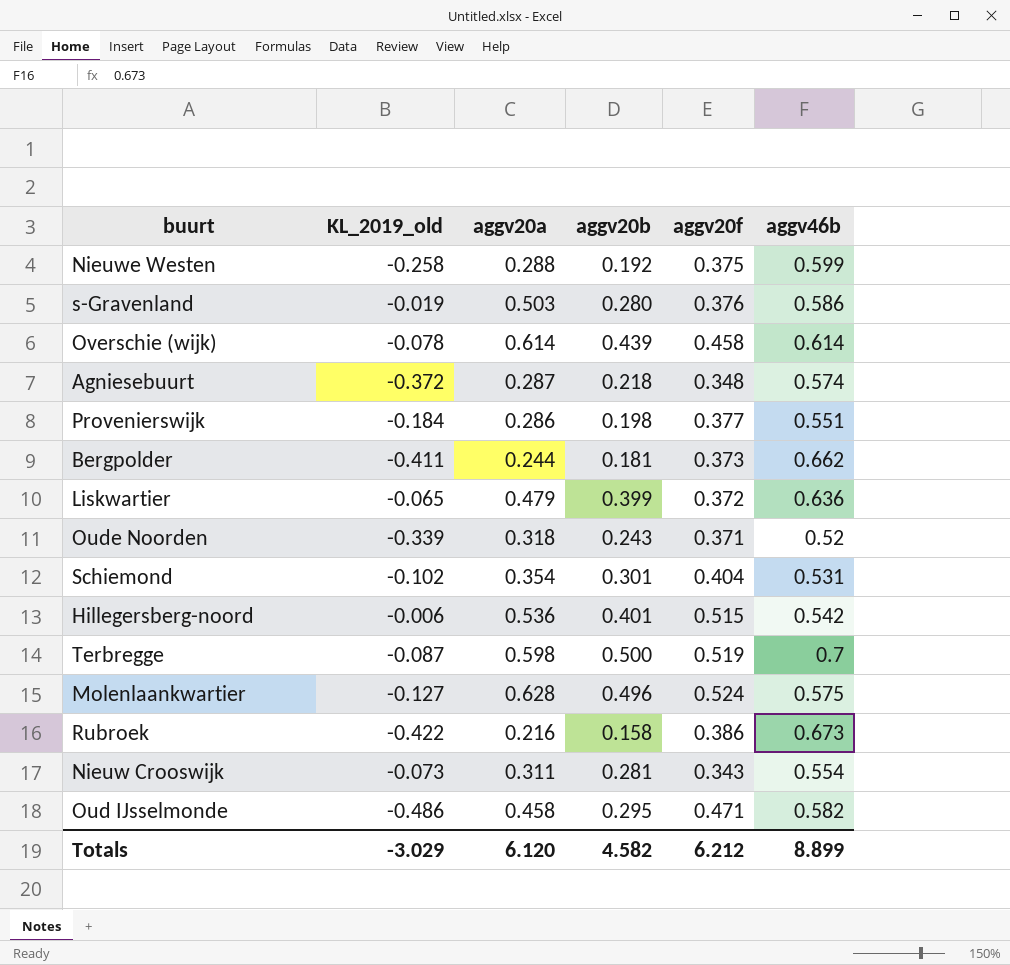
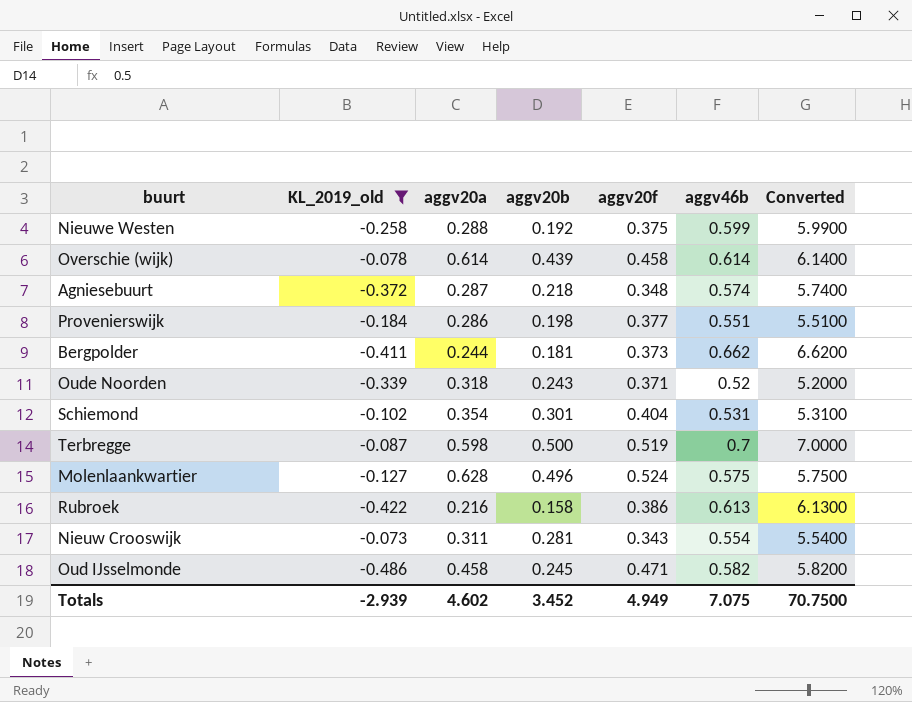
filter: none -> KL_2019_old <= -0.073
column Converted | formula: none -> [aggv46b] * 10
Rubroek | aggv46b: 0.673 -> 0.613
Oud IJsselmonde | aggv20b: 0.295 -> 0.245
Totals | KL_2019_old: -3.029 -> -2.939
Totals | aggv20a: 6.120 -> 4.602
Totals | aggv20b: 4.582 -> 3.452
Totals | aggv20f: 6.212 -> 4.949
Totals | aggv46b: 8.899 -> 7.075

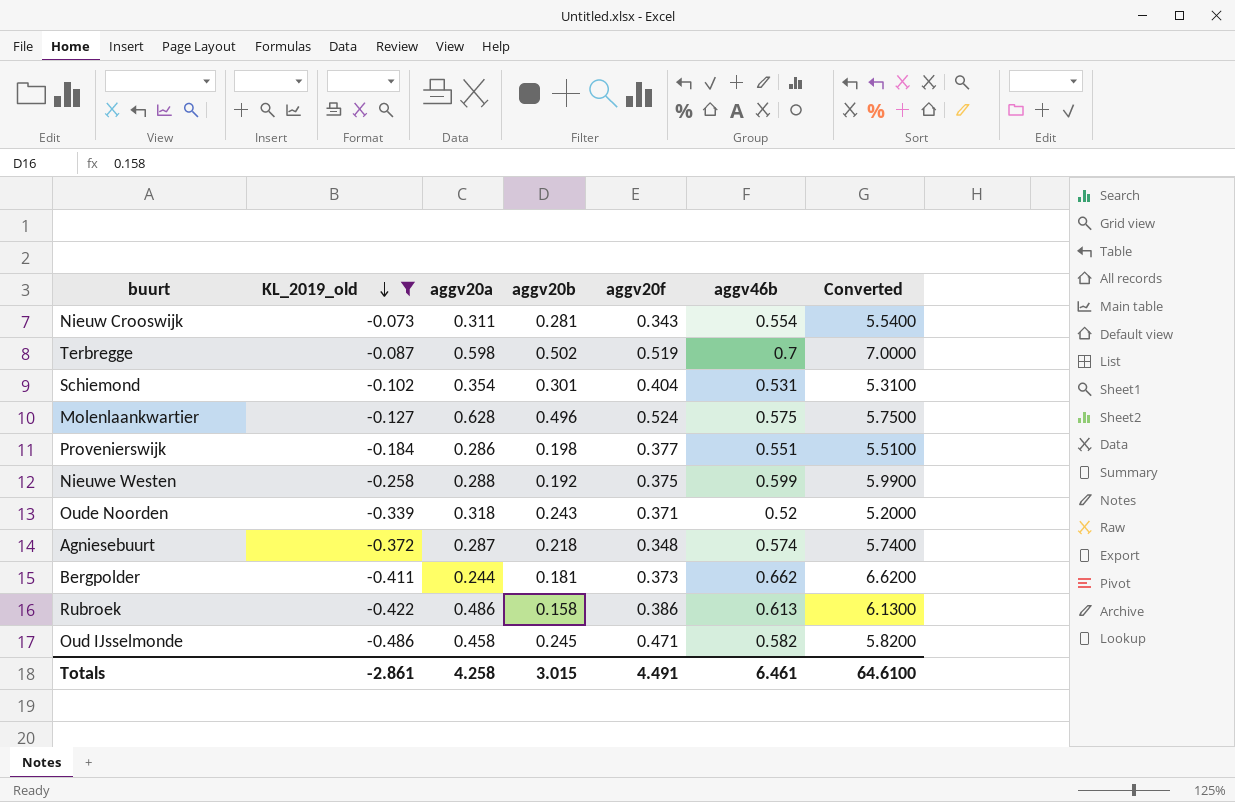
row order: none -> KL_2019_old descending
row Overschie (wijk): -0.078 | 0.614 | 0.439 | 0.458 | 0.614 | 6.1400 -> none
Terbregge | aggv20b: 0.500 -> 0.502
Rubroek | aggv20a: 0.216 -> 0.486
Totals | KL_2019_old: -2.939 -> -2.861
Totals | aggv20a: 4.602 -> 4.258
Totals | aggv20b: 3.452 -> 3.015
Totals | aggv20f: 4.949 -> 4.491
Totals | aggv46b: 7.075 -> 6.461
Totals | Converted: 70.7500 -> 64.6100

